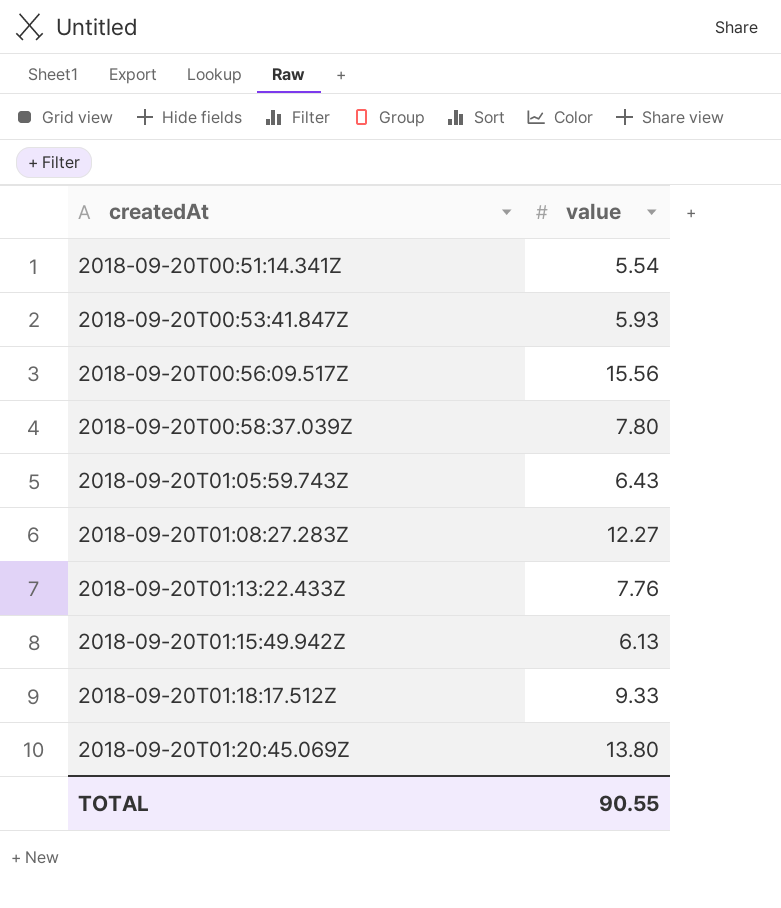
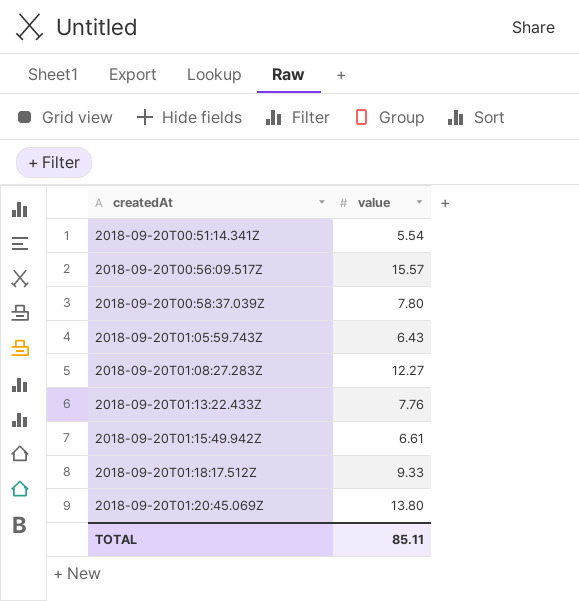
row 2018-09-20T00:53:41.847Z: 5.93 -> none
2018-09-20T00:56:09.517Z | value: 15.56 -> 15.57
2018-09-20T01:15:49.942Z | value: 6.13 -> 6.61
TOTAL | value: 90.55 -> 85.11

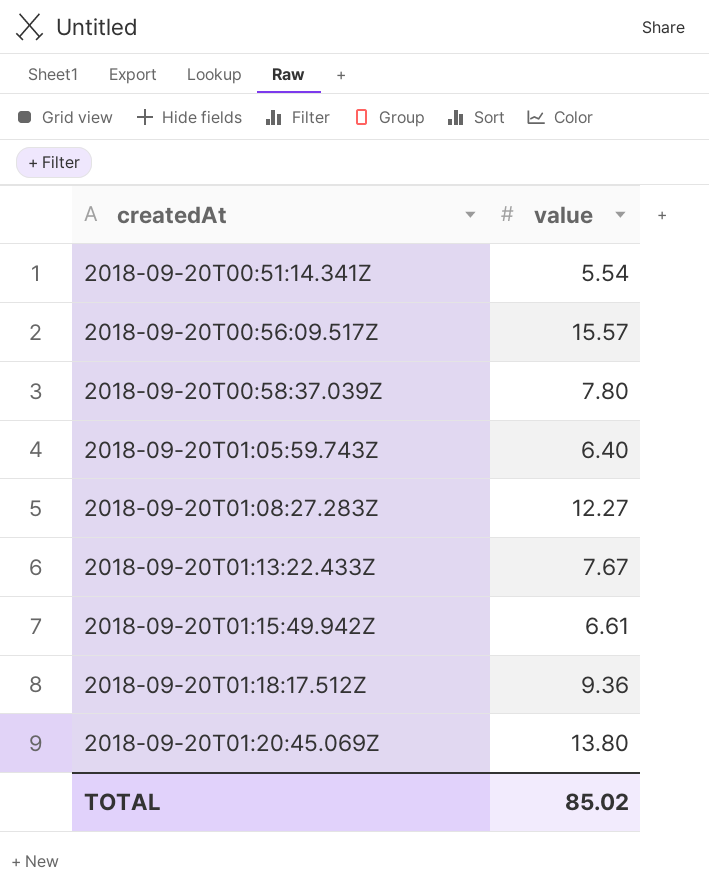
2018-09-20T01:05:59.743Z | value: 6.43 -> 6.40
2018-09-20T01:13:22.433Z | value: 7.76 -> 7.67
2018-09-20T01:18:17.512Z | value: 9.33 -> 9.36
TOTAL | value: 85.11 -> 85.02

